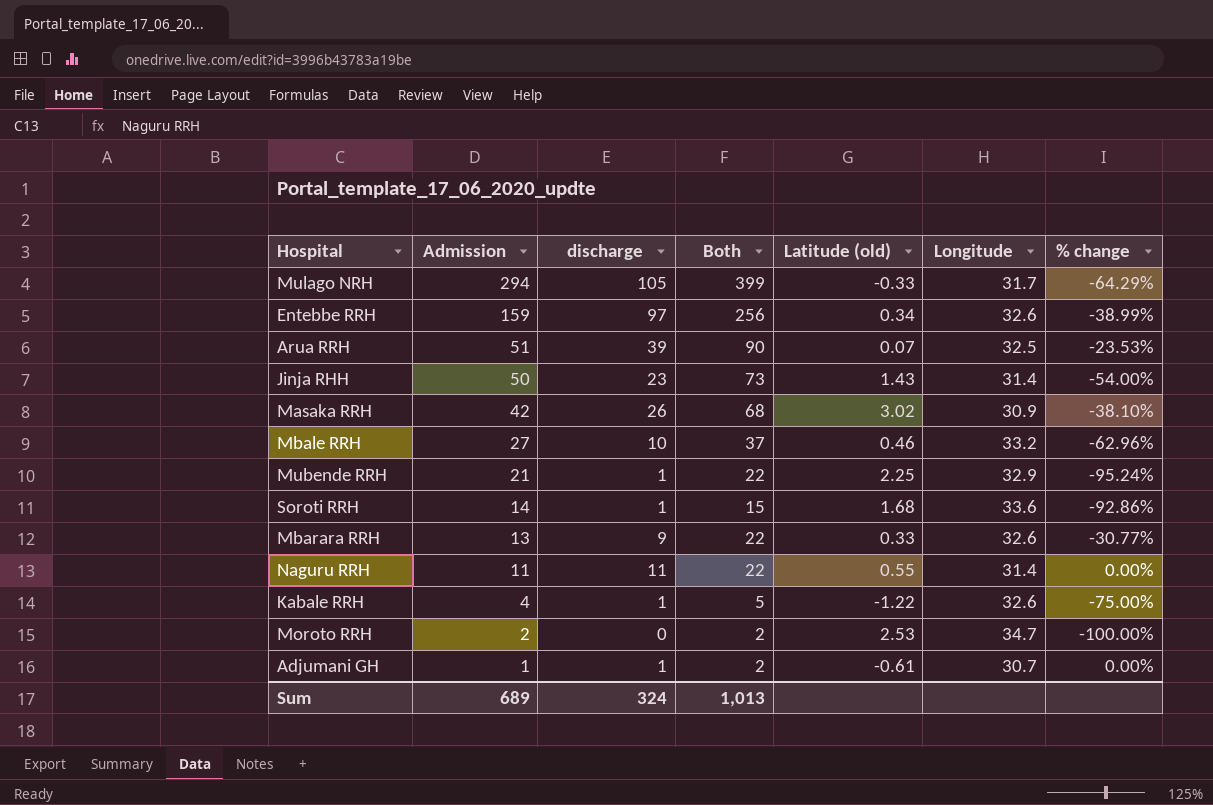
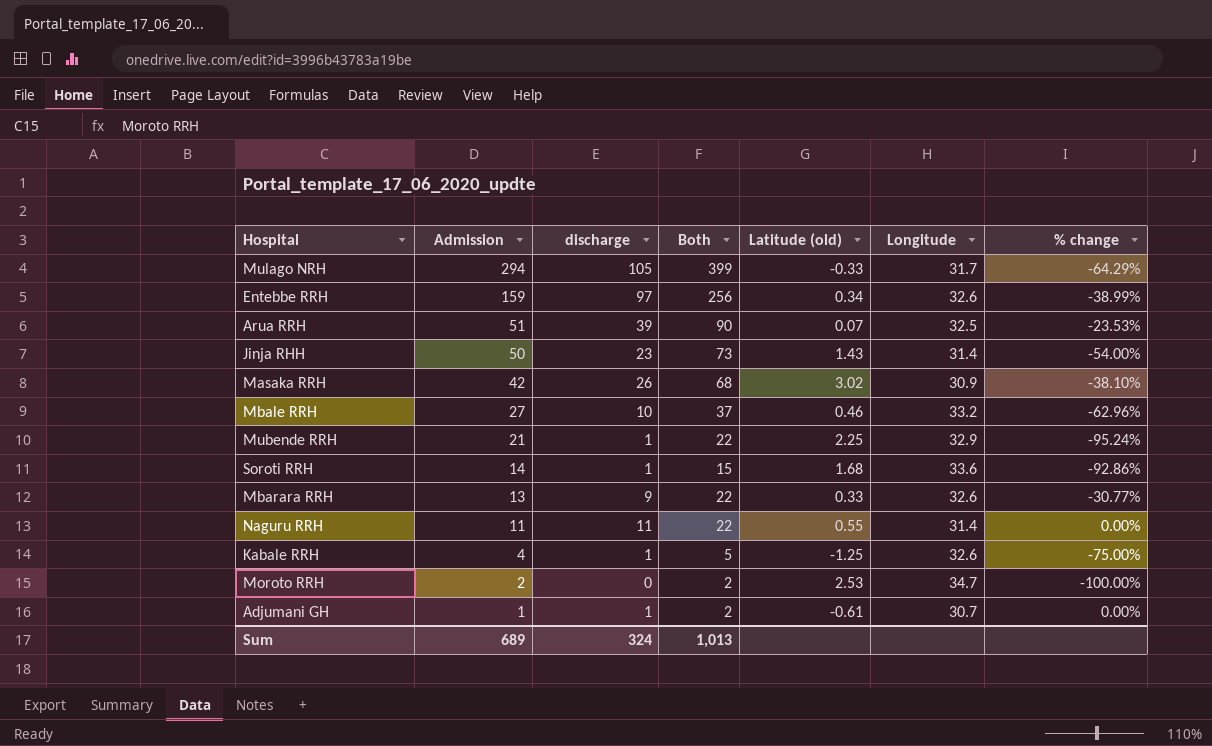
Kabale RRH | Latitude (old): -1.22 -> -1.25

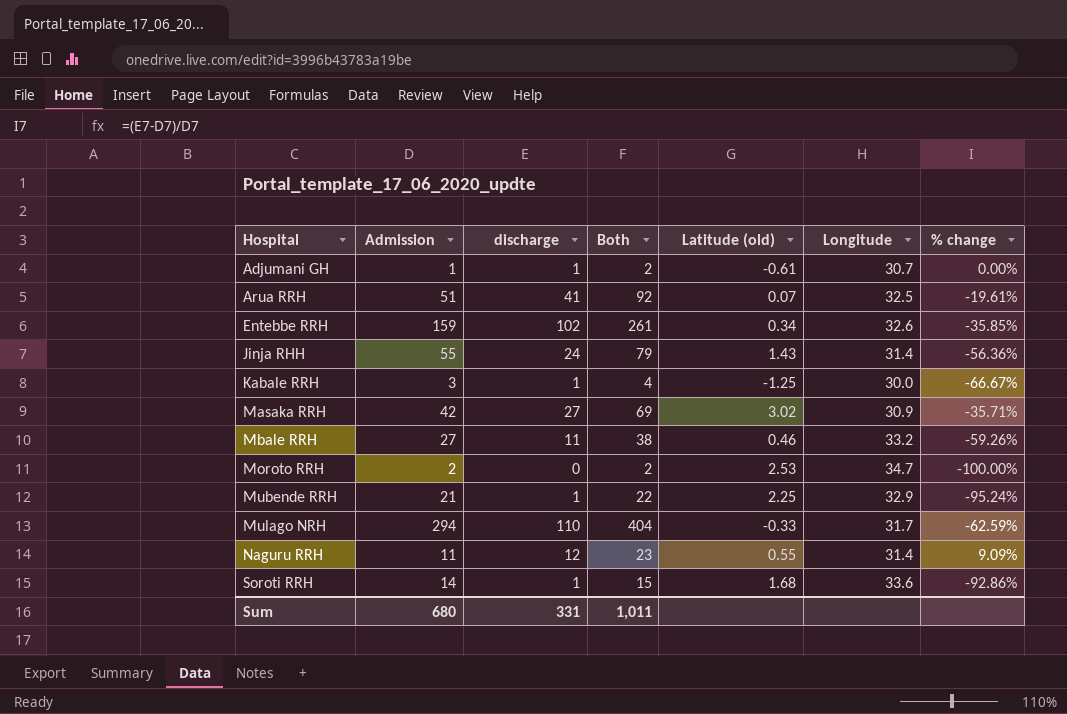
row order: Admission descending -> Hospital ascending
row Mbarara RRH: 13 | 9 | 22 | 0.33 | 32.6 | -30.77% -> none
Arua RRH | discharge: 39 -> 41
Arua RRH | Both: 90 -> 92
Arua RRH | % change: -23.53% -> -19.61%
Entebbe RRH | discharge: 97 -> 102
Entebbe RRH | Both: 256 -> 261
Entebbe RRH | % change: -38.99% -> -35.85%
Jinja RHH | Admission: 50 -> 55
Jinja RHH | discharge: 23 -> 24
Jinja RHH | Both: 73 -> 79
Jinja RHH | % change: -54.00% -> -56.36%
Kabale RRH | Admission: 4 -> 3
Kabale RRH | Both: 5 -> 4
Kabale RRH | Longitude: 32.6 -> 30.0
Kabale RRH | % change: -75.00% -> -66.67%
Masaka RRH | discharge: 26 -> 27
Masaka RRH | Both: 68 -> 69
Masaka RRH | % change: -38.10% -> -35.71%
Mbale RRH | discharge: 10 -> 11
Mbale RRH | Both: 37 -> 38
Mbale RRH | % change: -62.96% -> -59.26%
Mulago NRH | discharge: 105 -> 110
Mulago NRH | Both: 399 -> 404
Mulago NRH | % change: -64.29% -> -62.59%
Naguru RRH | discharge: 11 -> 12
Naguru RRH | Both: 22 -> 23
Naguru RRH | % change: 0.00% -> 9.09%
Sum | Admission: 689 -> 680
Sum | discharge: 324 -> 331
Sum | Both: 1,013 -> 1,011

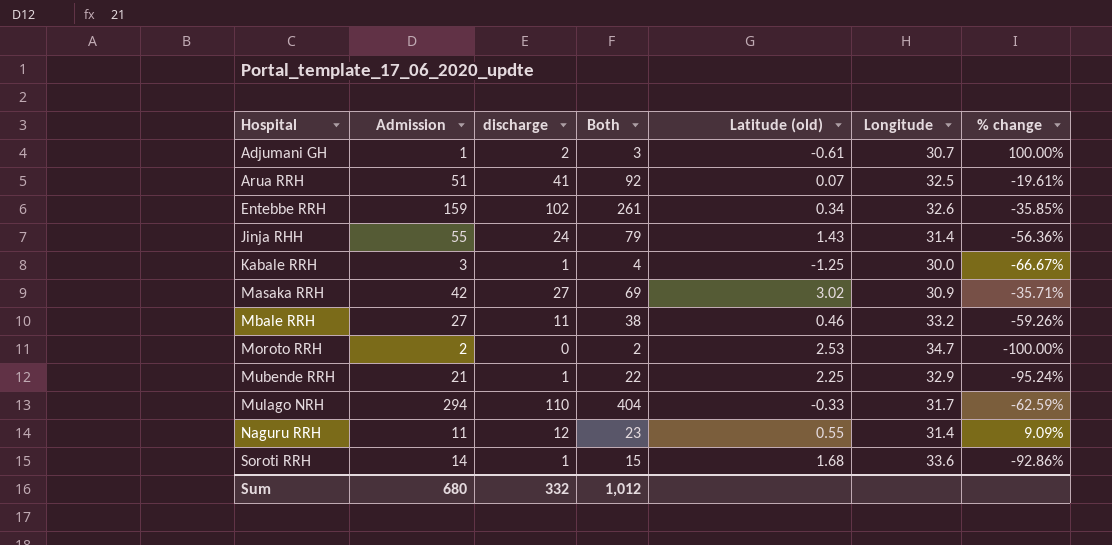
Adjumani GH | discharge: 1 -> 2
Adjumani GH | Both: 2 -> 3
Adjumani GH | % change: 0.00% -> 100.00%
Sum | discharge: 331 -> 332
Sum | Both: 1,011 -> 1,012

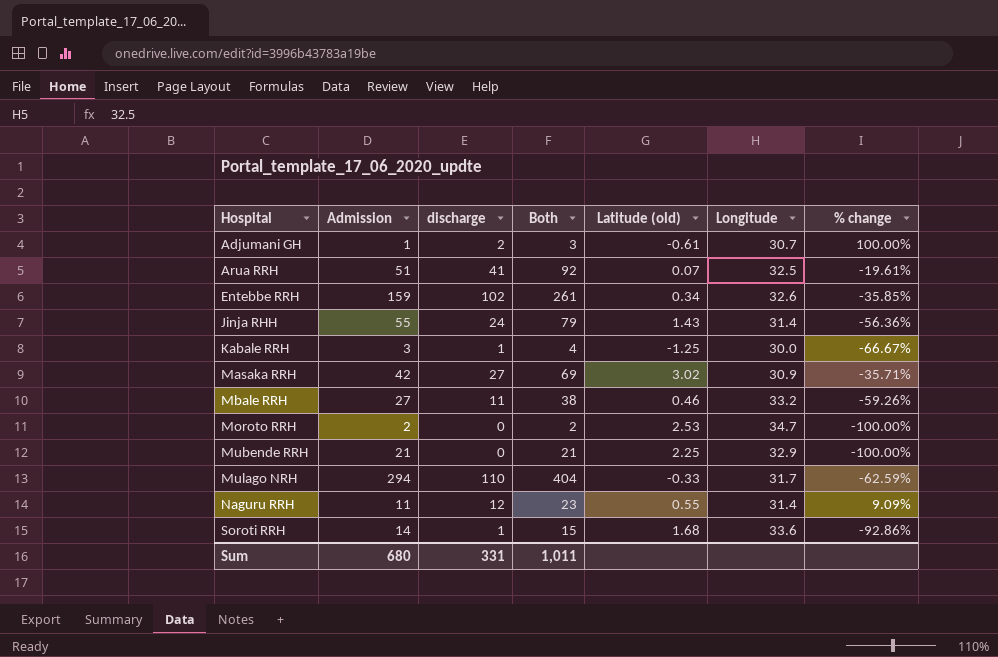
Mubende RRH | discharge: 1 -> 0
Mubende RRH | Both: 22 -> 21
Mubende RRH | % change: -95.24% -> -100.00%
Sum | discharge: 332 -> 331
Sum | Both: 1,012 -> 1,011

